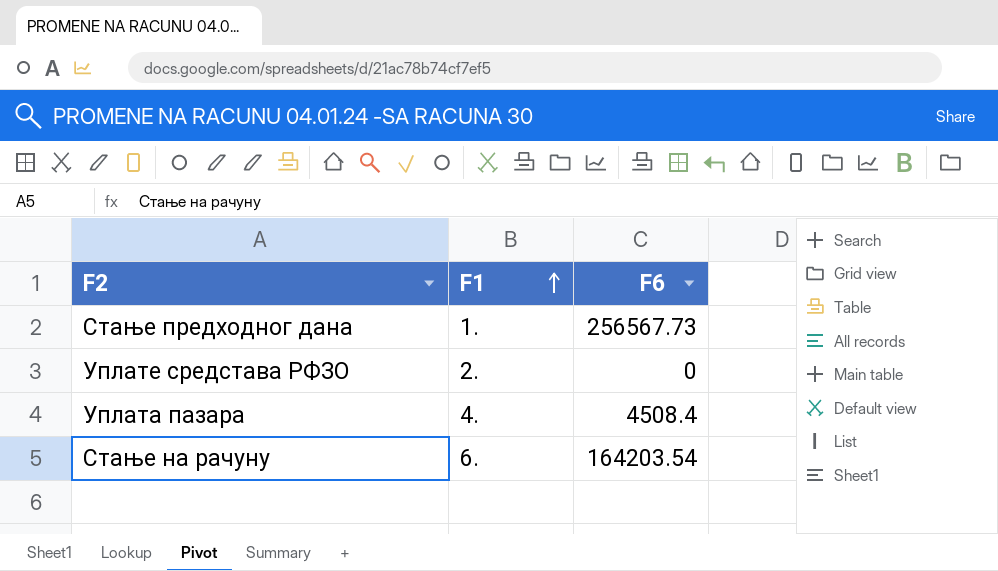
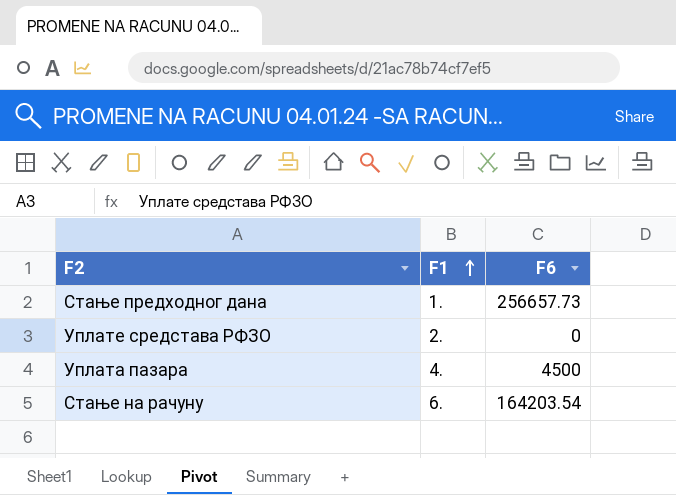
Стање предходног дана | F6: 256567.73 -> 256657.73
Уплата пазара | F6: 4508.4 -> 4500

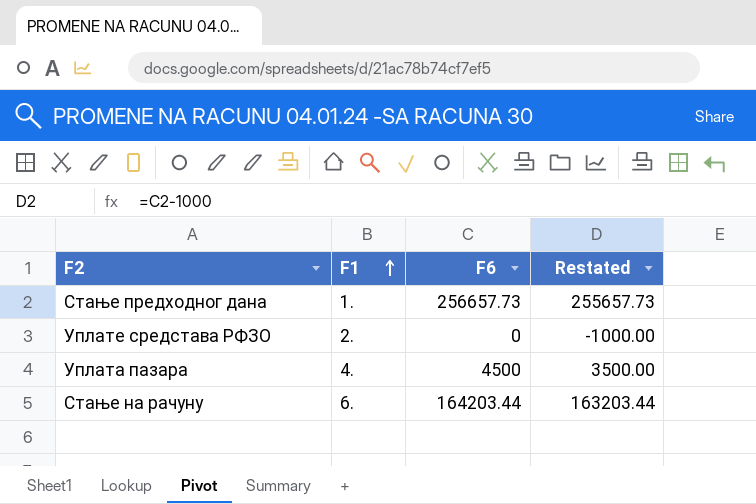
column Restated | formula: none -> [F6] - 1000
Стање на рачуну | F6: 164203.54 -> 164203.44

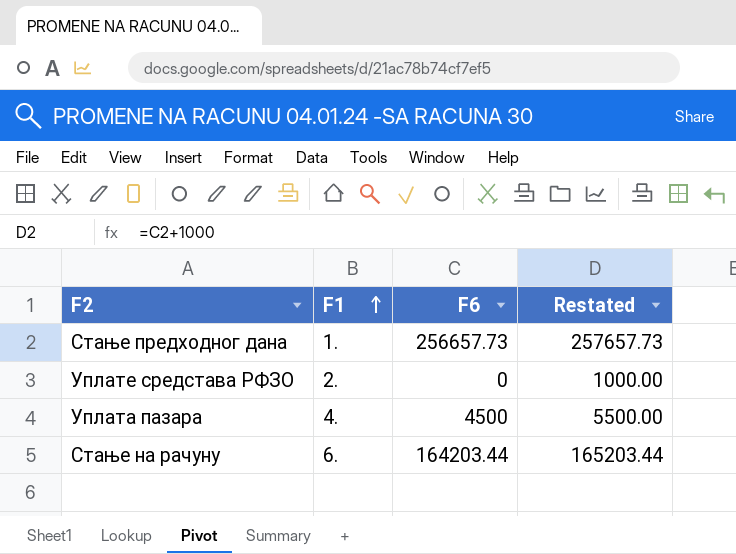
column Restated | formula: [F6] - 1000 -> [F6] + 1000

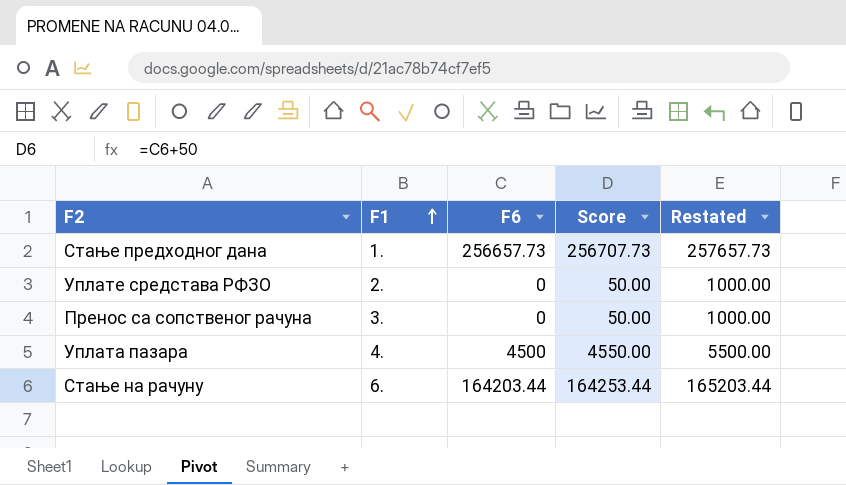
column Score | formula: none -> [F6] + 50
row Пренос са сопственог рачуна: none -> 3. | 0 | 50.00 | 1000.00

